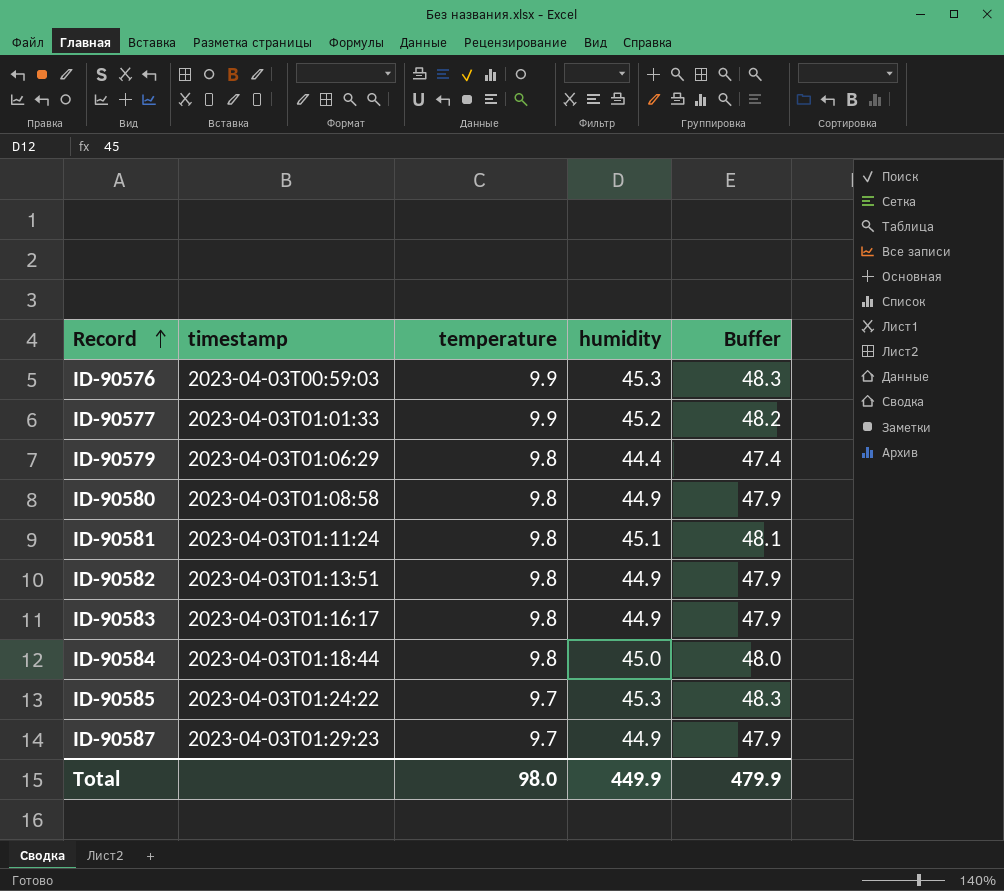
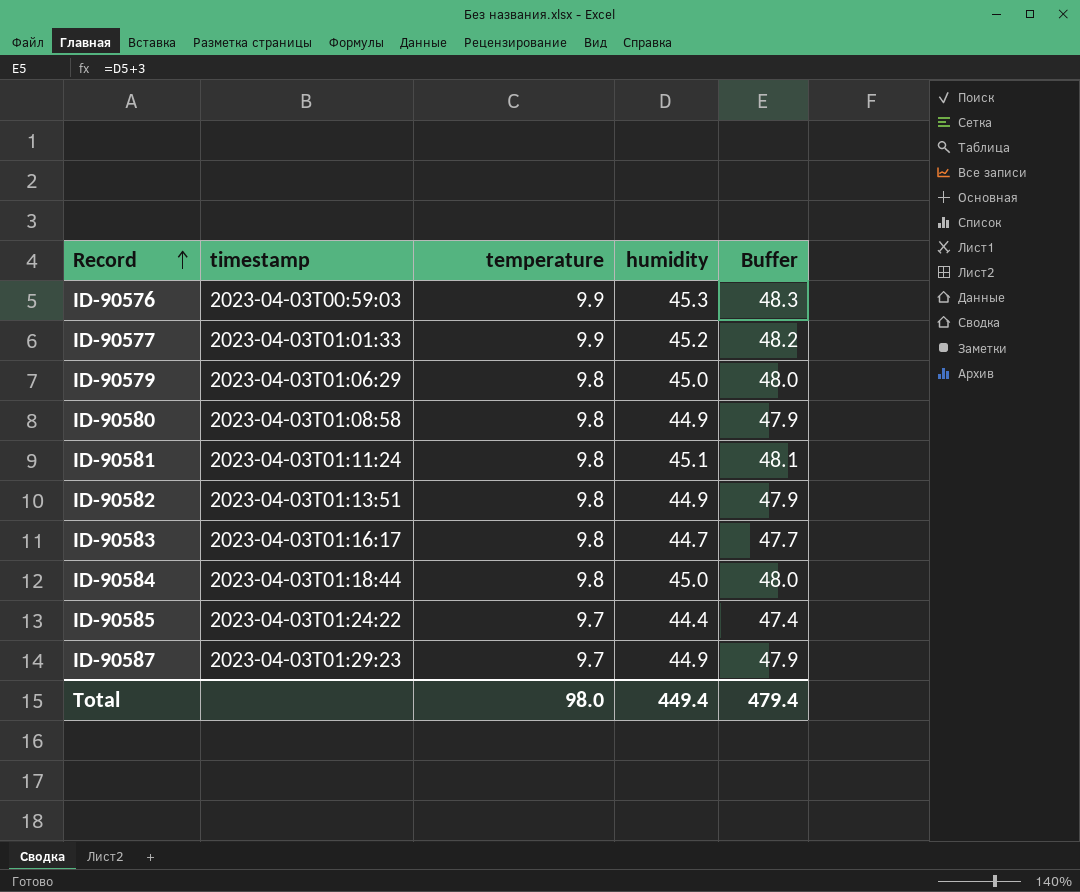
ID-90579 | humidity: 44.4 -> 45.0
ID-90579 | Buffer: 47.4 -> 48.0
ID-90583 | humidity: 44.9 -> 44.7
ID-90583 | Buffer: 47.9 -> 47.7
ID-90585 | humidity: 45.3 -> 44.4
ID-90585 | Buffer: 48.3 -> 47.4
Total | humidity: 449.9 -> 449.4
Total | Buffer: 479.9 -> 479.4

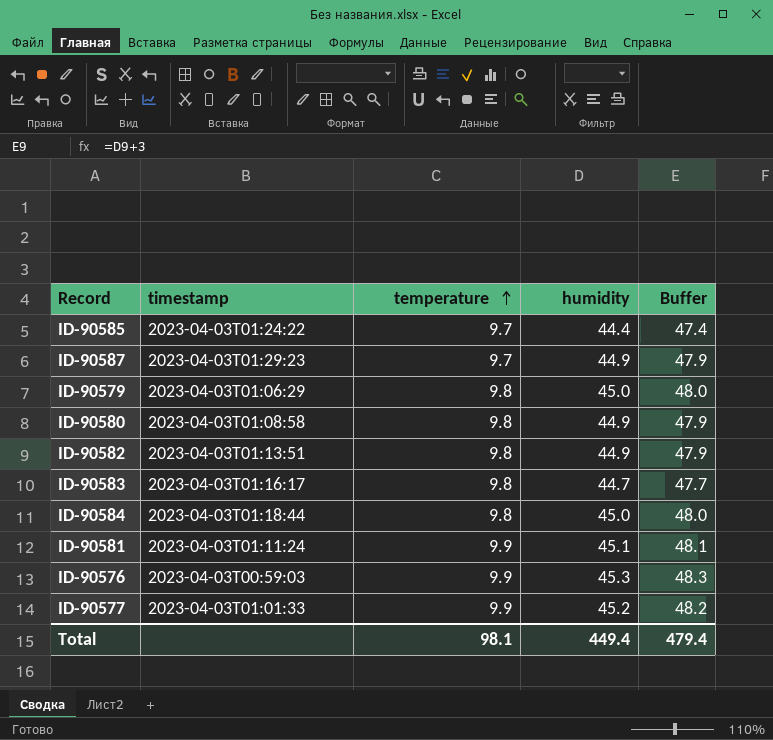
row order: Record ascending -> temperature ascending
ID-90581 | temperature: 9.8 -> 9.9
Total | temperature: 98.0 -> 98.1

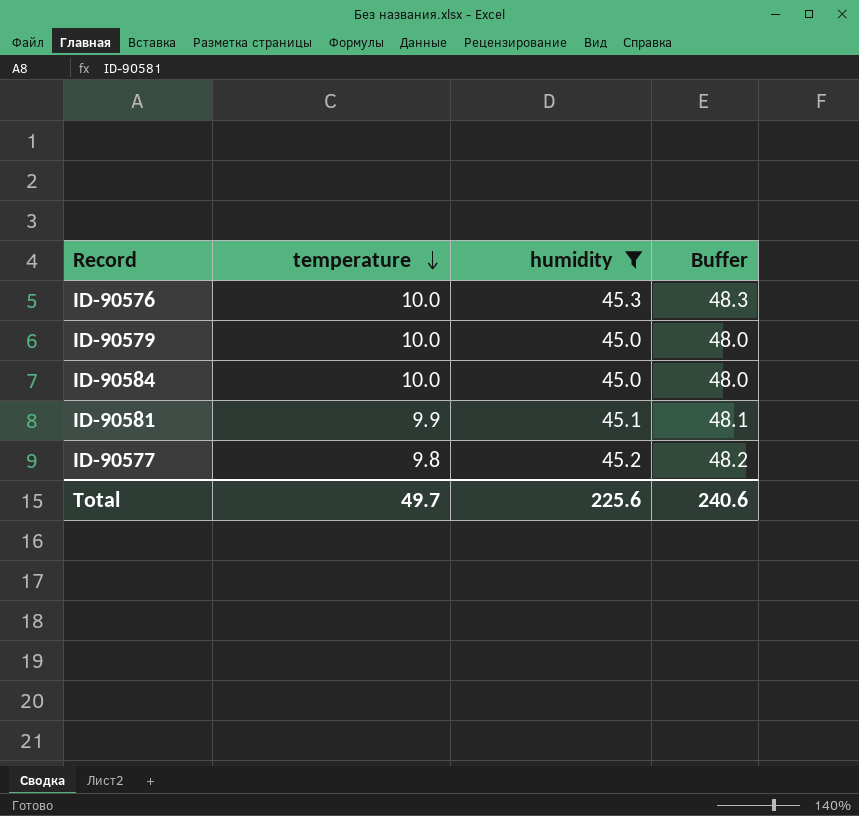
filter: none -> humidity >= 45.0
row order: temperature ascending -> temperature descending
column timestamp | position: 2 -> none
ID-90576 | temperature: 9.9 -> 10.0
ID-90579 | temperature: 9.8 -> 10.0
ID-90584 | temperature: 9.8 -> 10.0
ID-90577 | temperature: 9.9 -> 9.8
Total | temperature: 98.1 -> 49.7
Total | humidity: 449.4 -> 225.6
Total | Buffer: 479.4 -> 240.6

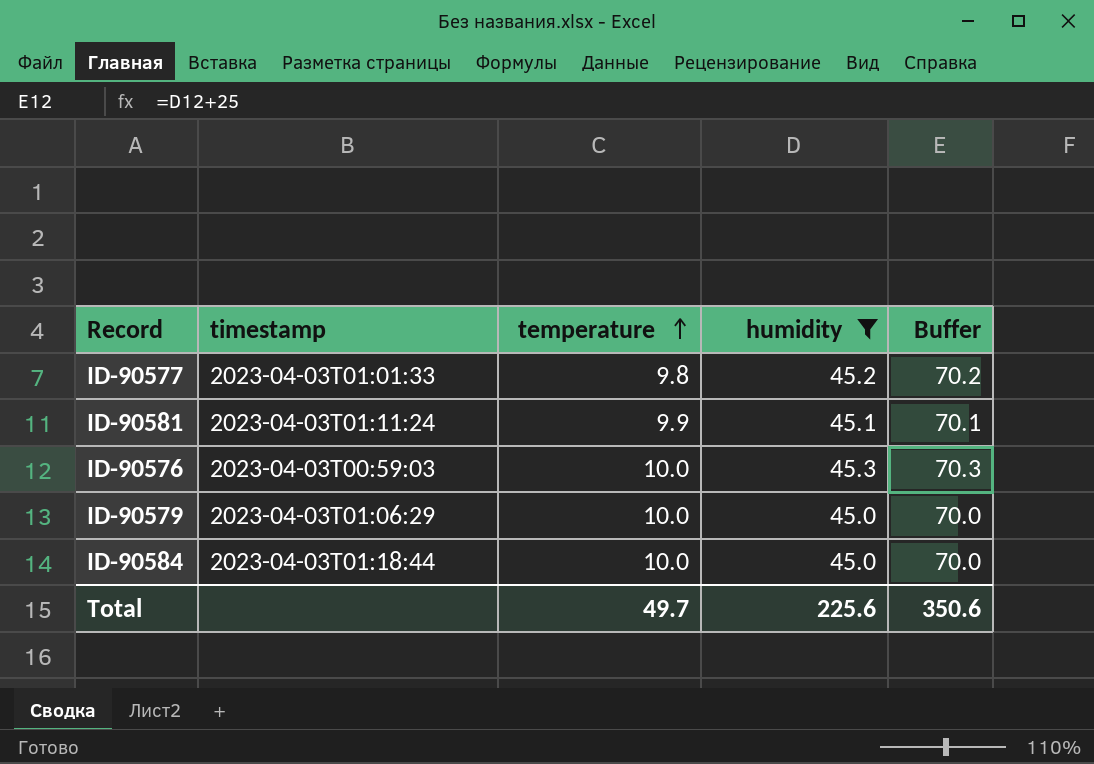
row order: temperature descending -> temperature ascending
column timestamp | position: none -> 2
column Buffer | formula: [humidity] + 3 -> [humidity] + 25
Total | Buffer: 240.6 -> 350.6

